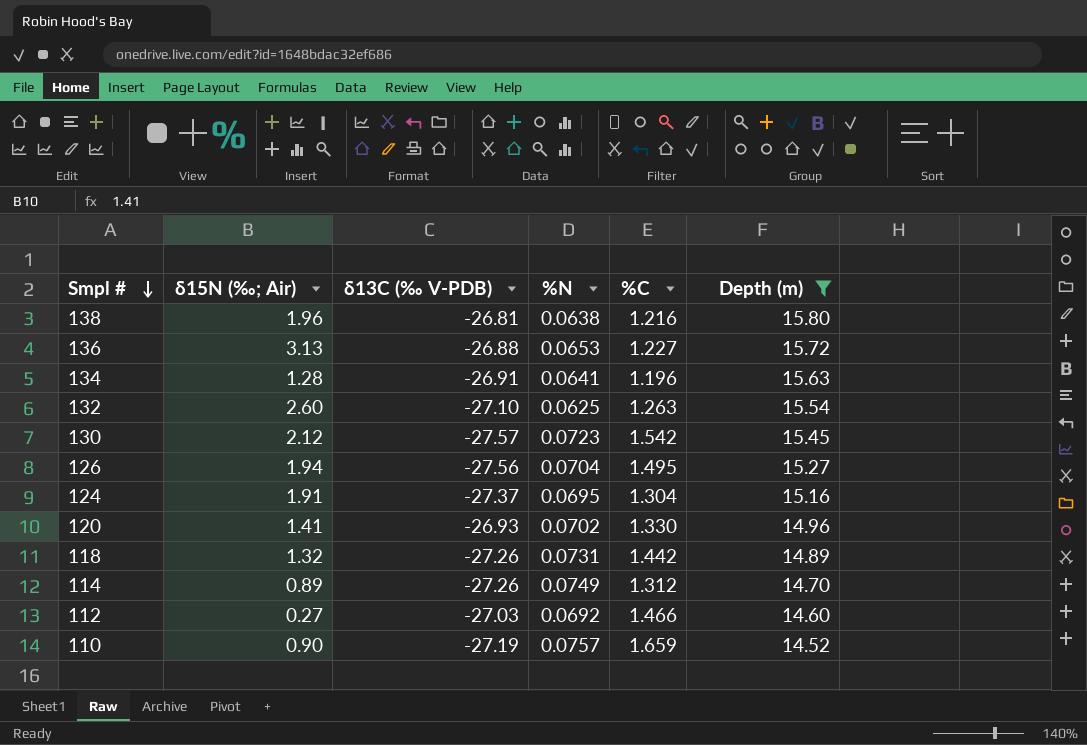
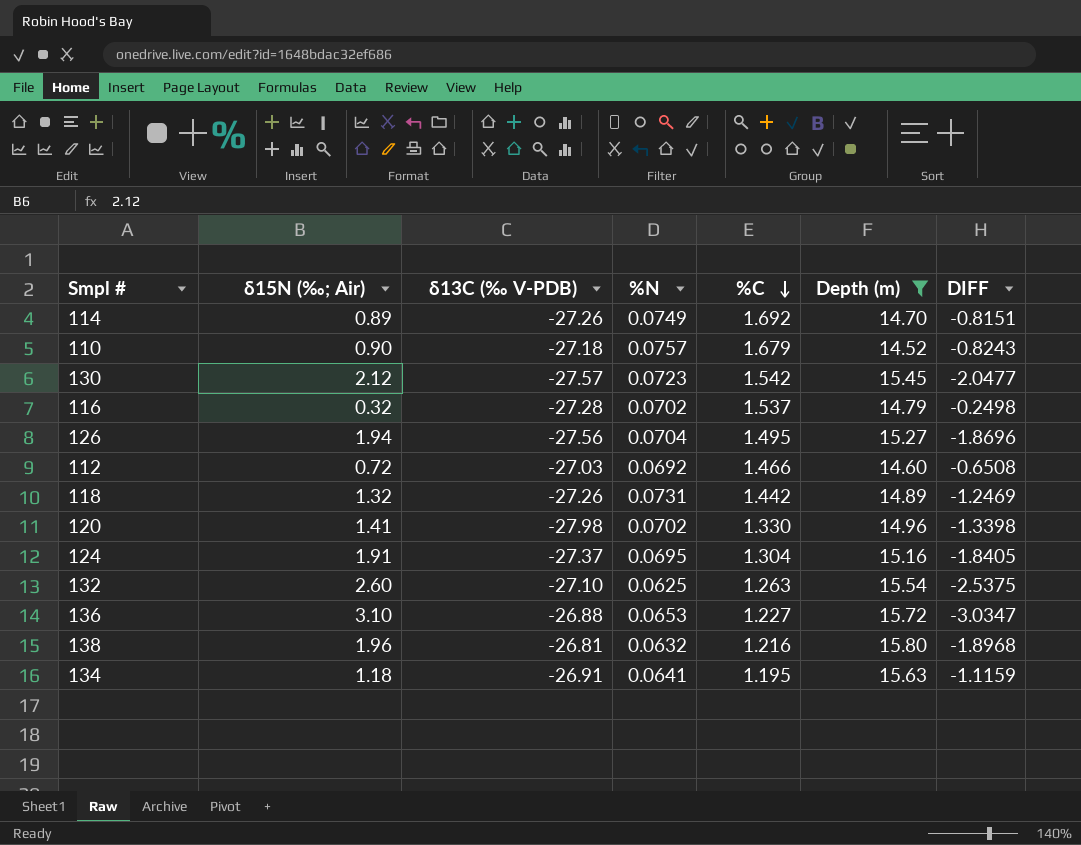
row order: Smpl # descending -> %C descending
column DIFF | formula: none -> [%N] - [δ15N (‰; Air)]
114 | %C: 1.312 -> 1.692
110 | δ13C (‰ V-PDB): -27.19 -> -27.18
110 | %C: 1.659 -> 1.679
row 116: none -> 0.32 | -27.28 | 0.0702 | 1.537 | 14.79 | -0.2498
112 | δ15N (‰; Air): 0.27 -> 0.72
120 | δ13C (‰ V-PDB): -26.93 -> -27.98
136 | δ15N (‰; Air): 3.13 -> 3.10
138 | %N: 0.0638 -> 0.0632
134 | δ15N (‰; Air): 1.28 -> 1.18
134 | %C: 1.196 -> 1.195

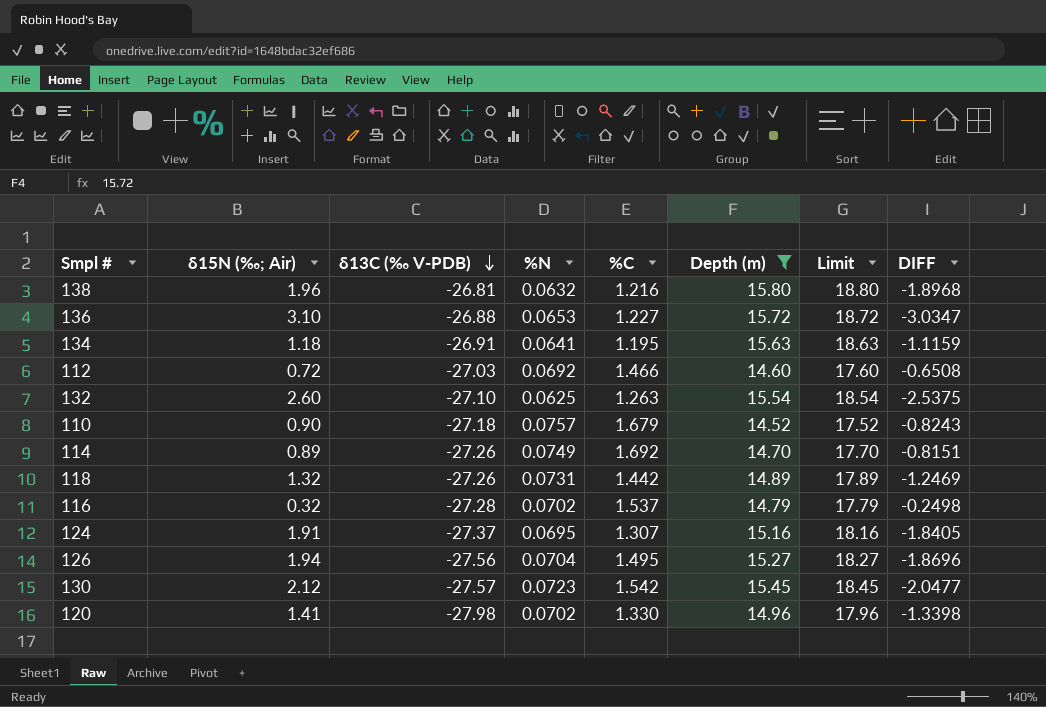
row order: %C descending -> δ13C (‰ V-PDB) descending
column Limit | formula: none -> [Depth (m)] + 3
124 | %C: 1.304 -> 1.307

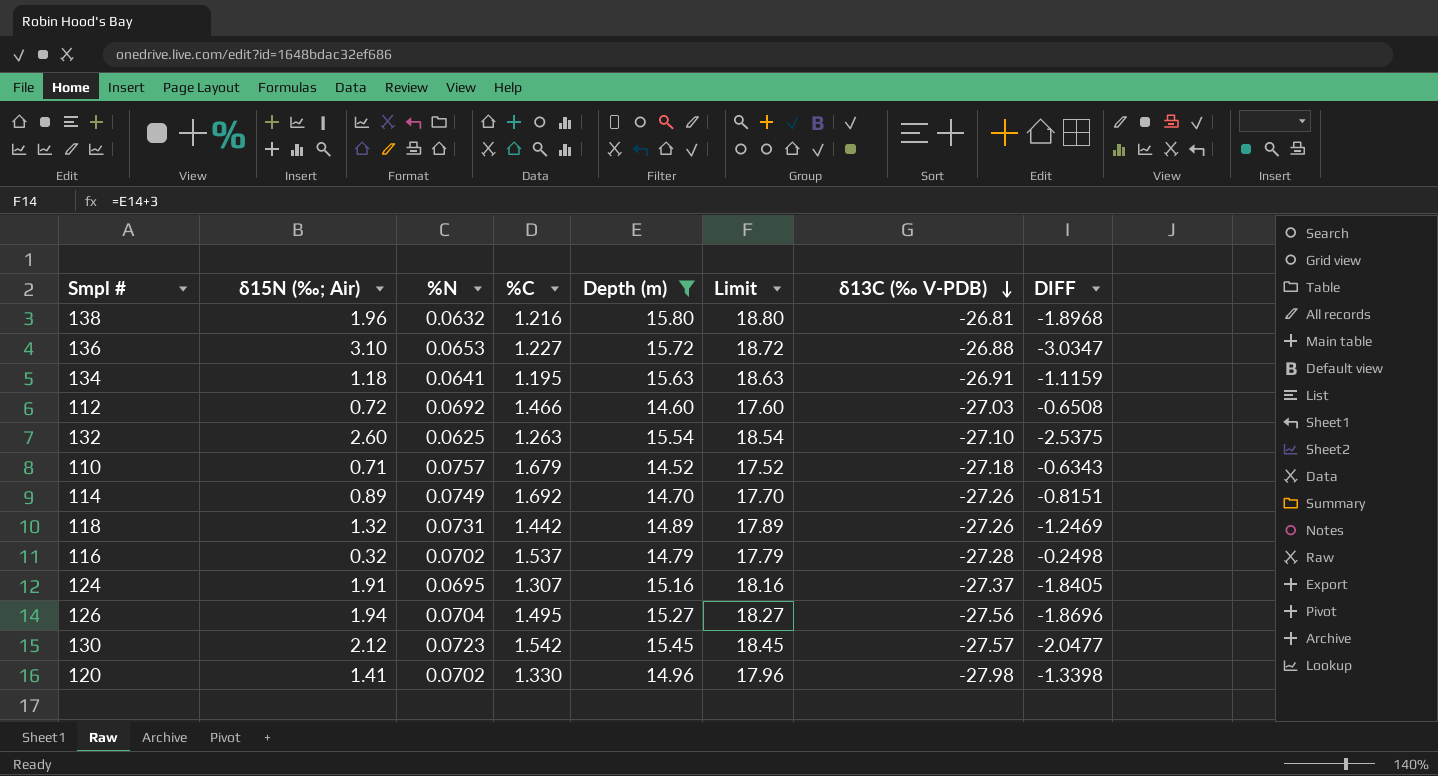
column δ13C (‰ V-PDB) | position: 3 -> 7
110 | δ15N (‰; Air): 0.90 -> 0.71
110 | DIFF: -0.8243 -> -0.6343

